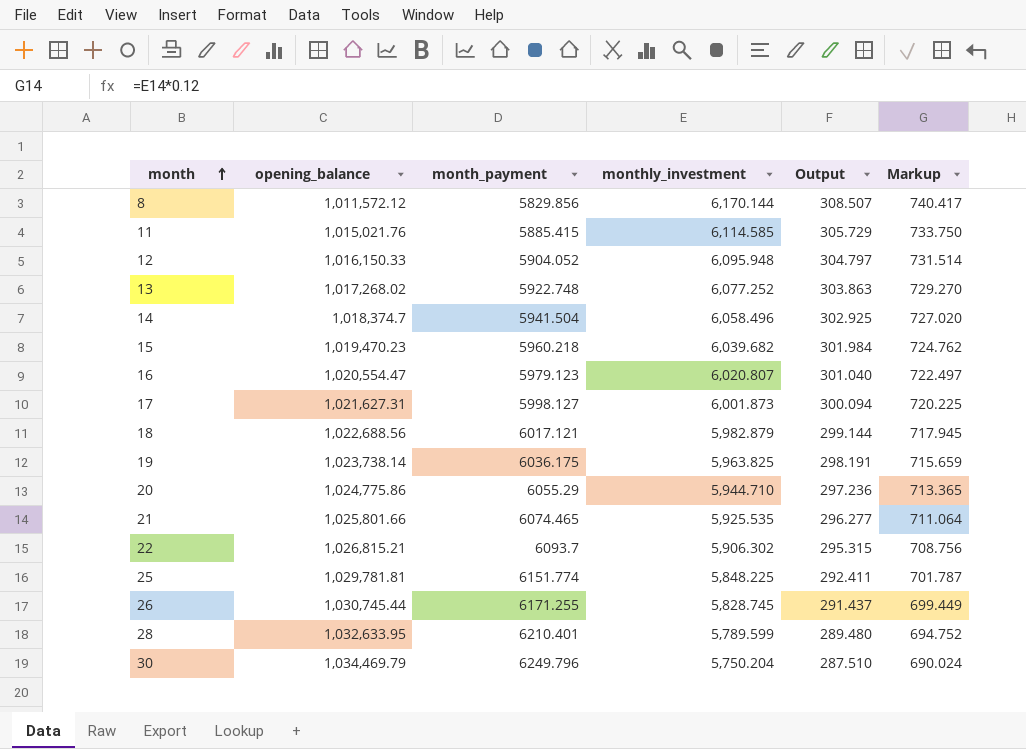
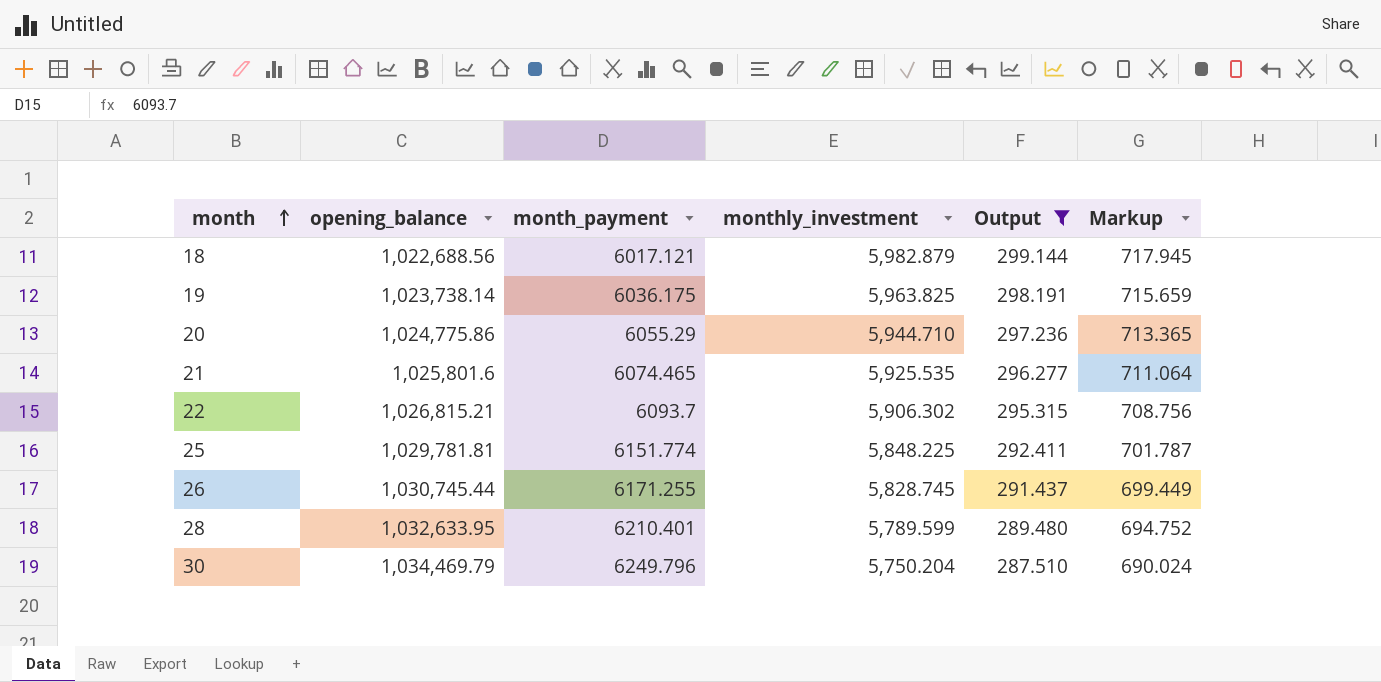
filter: none -> Output <= 299.144
21 | opening_balance: 1,025,801.66 -> 1,025,801.6

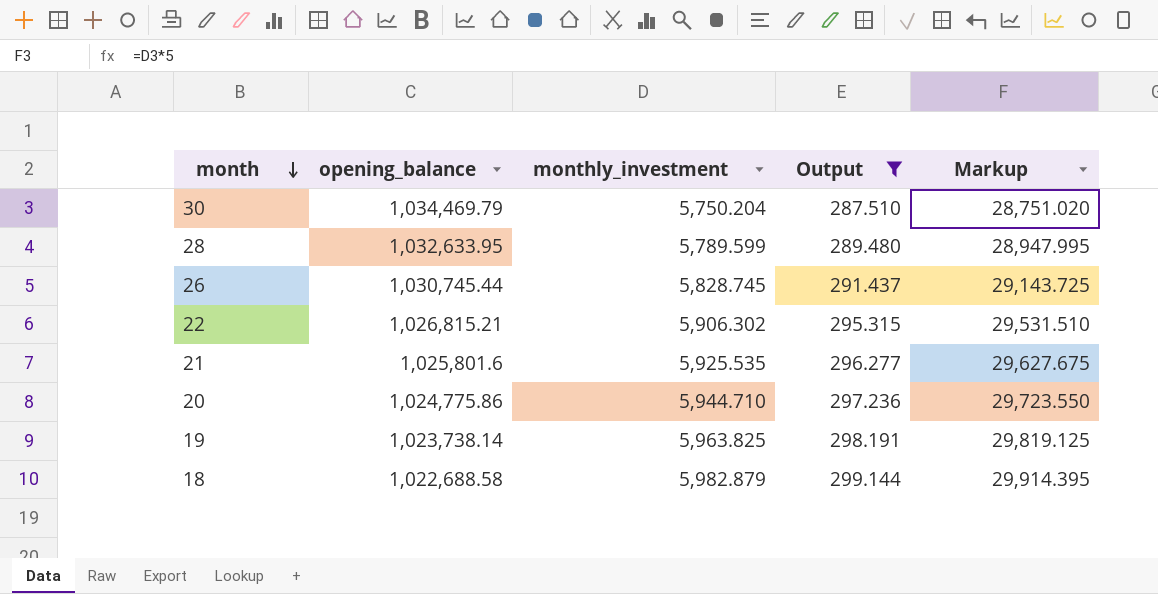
row order: month ascending -> month descending
column month_payment | position: 3 -> none
column Markup | formula: [monthly_investment] * 0.12 -> [monthly_investment] * 5
row 25: 1,029,781.81 | 6151.774 | 5,848.225 | 292.411 | 701.787 -> none
18 | opening_balance: 1,022,688.56 -> 1,022,688.58

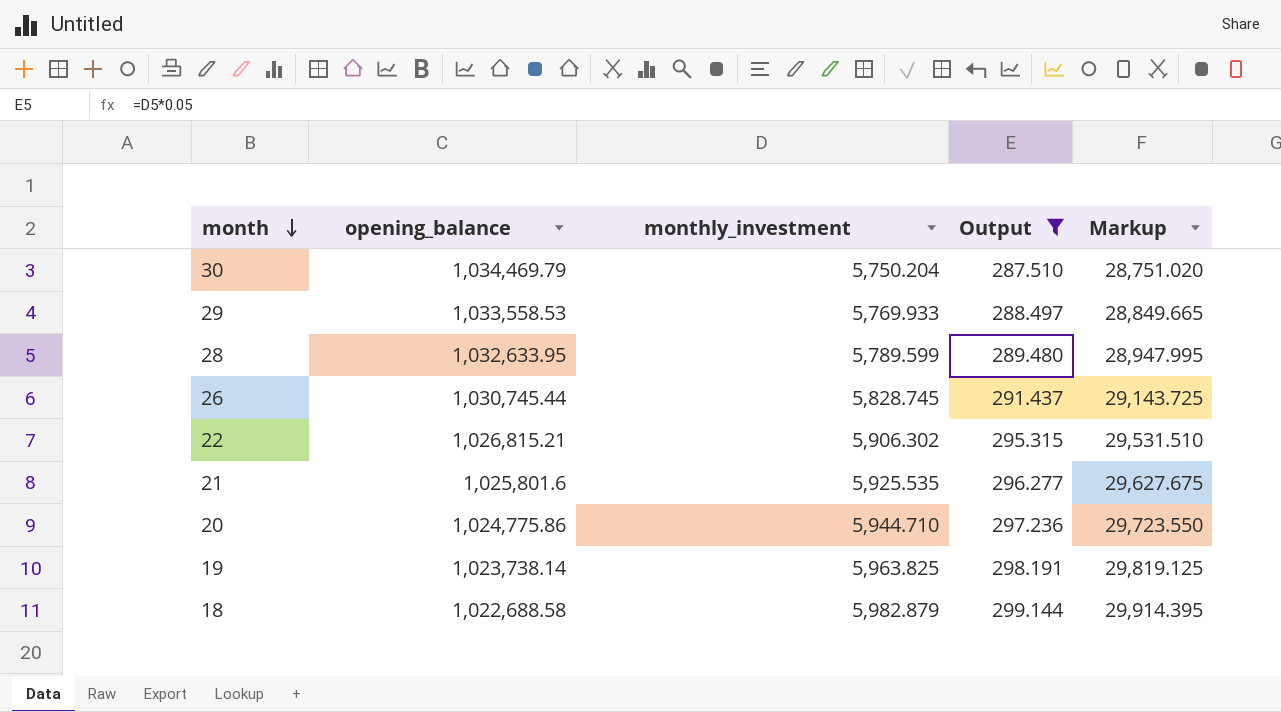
row 29: none -> 1,033,558.53 | 5,769.933 | 288.497 | 28,849.665

